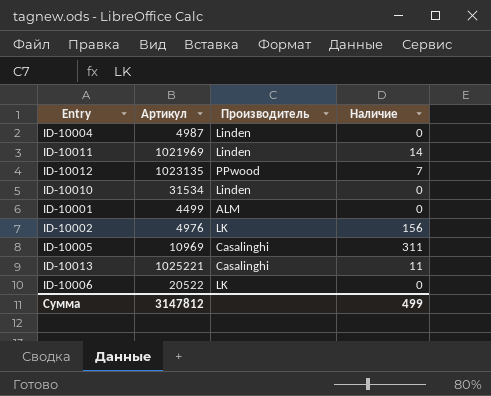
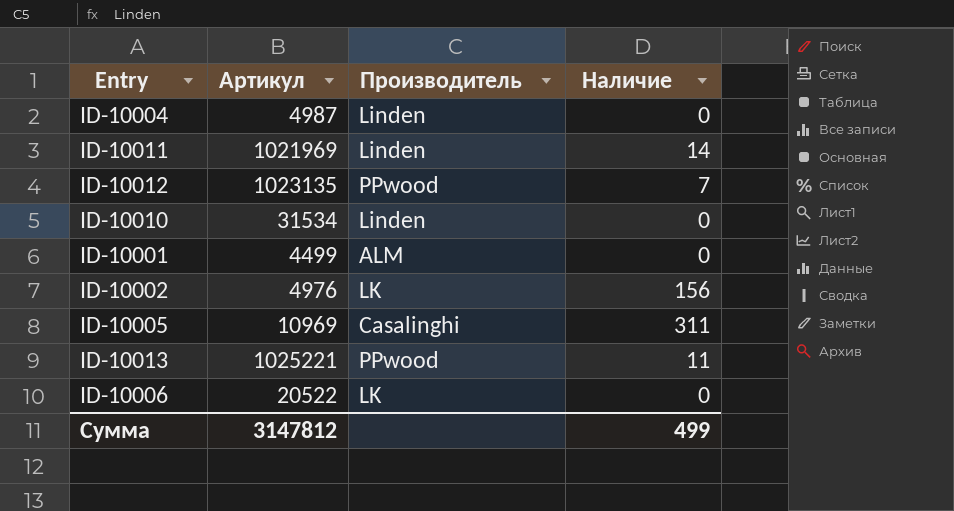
ID-10013 | Производитель: Casalinghi -> PPwood

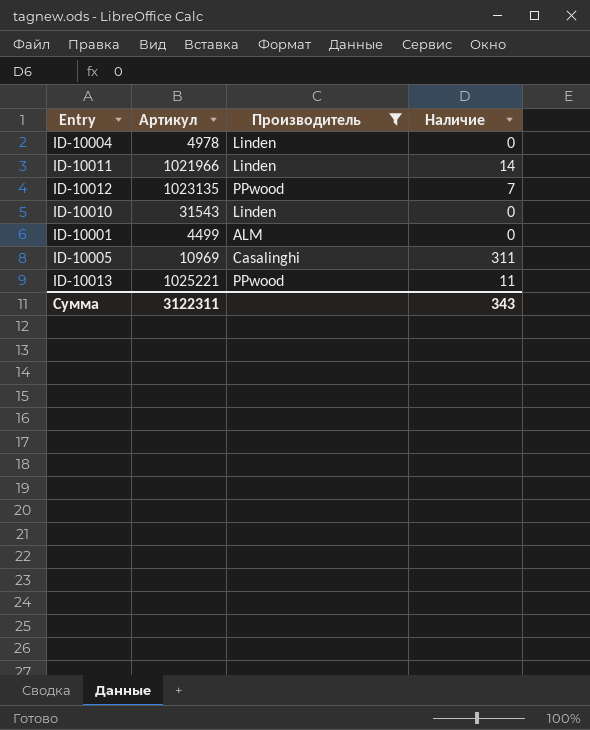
filter: none -> Производитель != LK
ID-10004 | Артикул: 4987 -> 4978
ID-10011 | Артикул: 1021969 -> 1021966
ID-10010 | Артикул: 31534 -> 31543
Сумма | Артикул: 3147812 -> 3122311
Сумма | Наличие: 499 -> 343

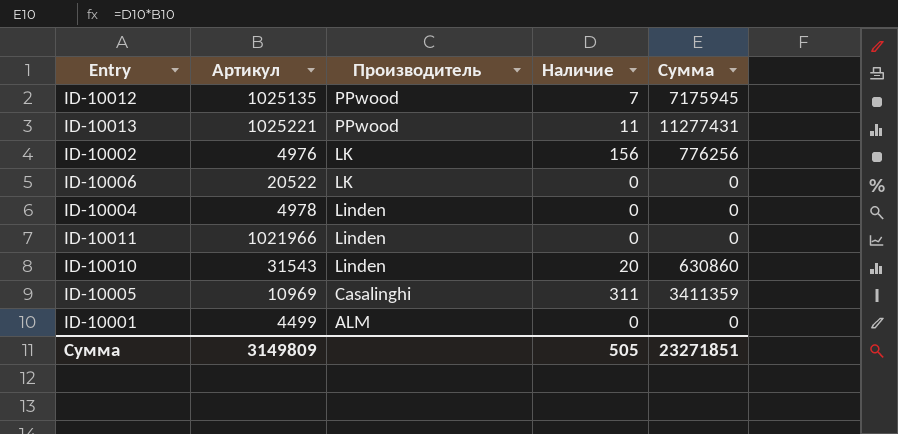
filter: Производитель != LK -> none
row order: none -> Производитель descending
column Сумма | formula: none -> [Артикул] * [Наличие]
ID-10012 | Артикул: 1023135 -> 1025135
ID-10011 | Наличие: 14 -> 0
ID-10010 | Наличие: 0 -> 20
Сумма | Артикул: 3122311 -> 3149809
Сумма | Наличие: 343 -> 505

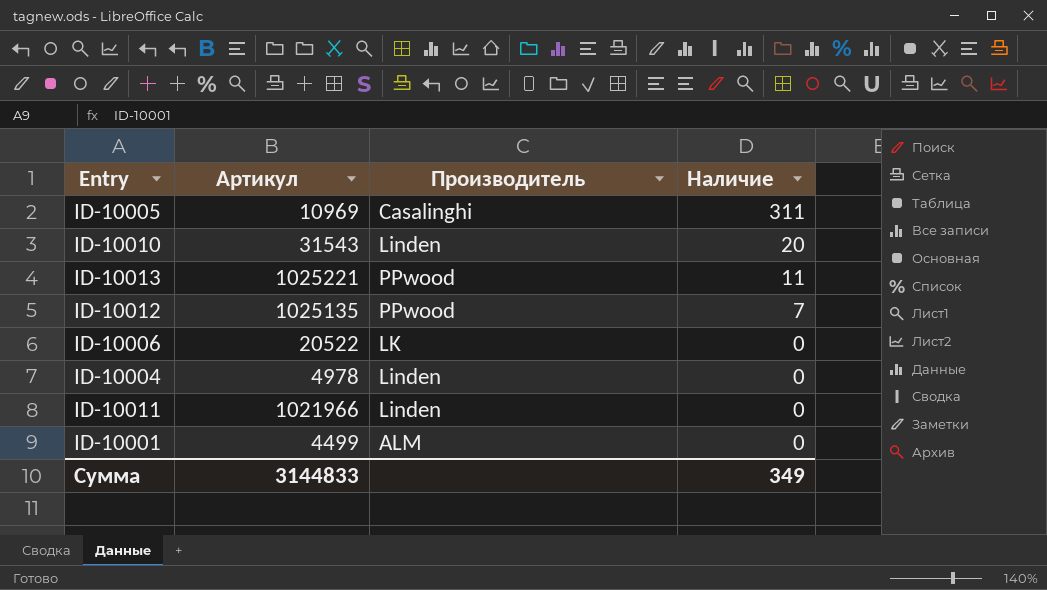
row order: Производитель descending -> Наличие descending
column Сумма | formula: [Артикул] * [Наличие] -> none
row ID-10002: 4976 | LK | 156 | 776256 -> none
Сумма | Артикул: 3149809 -> 3144833
Сумма | Наличие: 505 -> 349

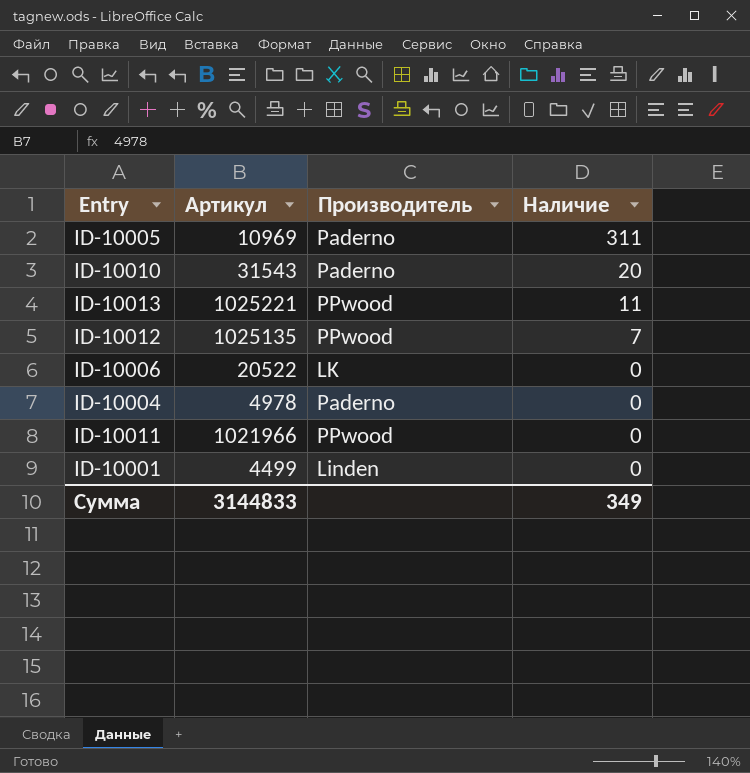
ID-10005 | Производитель: Casalinghi -> Paderno
ID-10010 | Производитель: Linden -> Paderno
ID-10004 | Производитель: Linden -> Paderno
ID-10011 | Производитель: Linden -> PPwood
ID-10001 | Производитель: ALM -> Linden

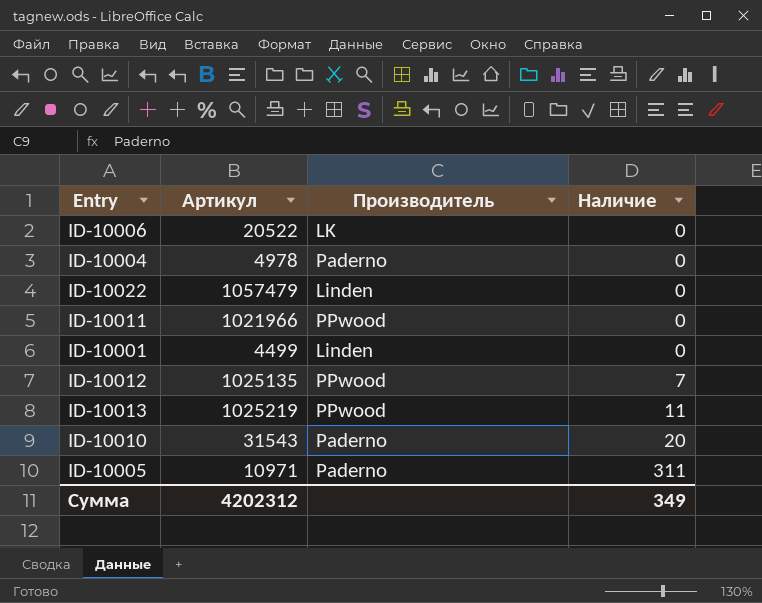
row order: Наличие descending -> Наличие ascending
row ID-10022: none -> 1057479 | Linden | 0
ID-10013 | Артикул: 1025221 -> 1025219
ID-10005 | Артикул: 10969 -> 10971
Сумма | Артикул: 3144833 -> 4202312

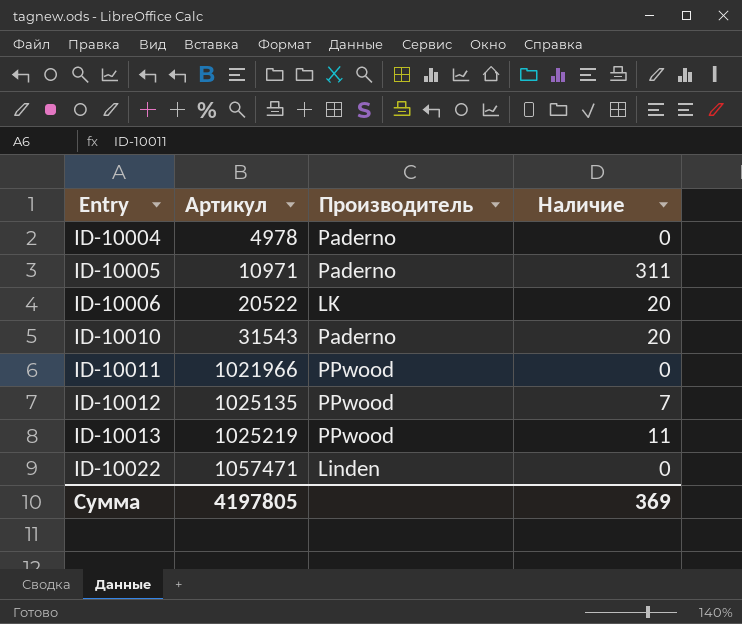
row order: Наличие ascending -> Entry ascending
row ID-10001: 4499 | Linden | 0 -> none
ID-10006 | Наличие: 0 -> 20
ID-10022 | Артикул: 1057479 -> 1057471
Сумма | Артикул: 4202312 -> 4197805
Сумма | Наличие: 349 -> 369

